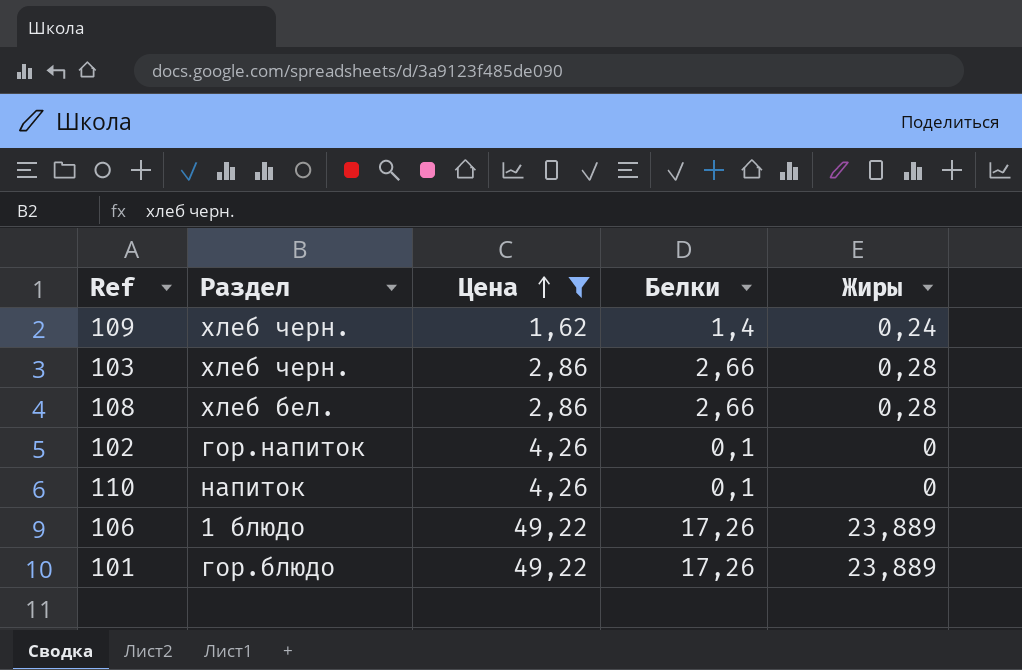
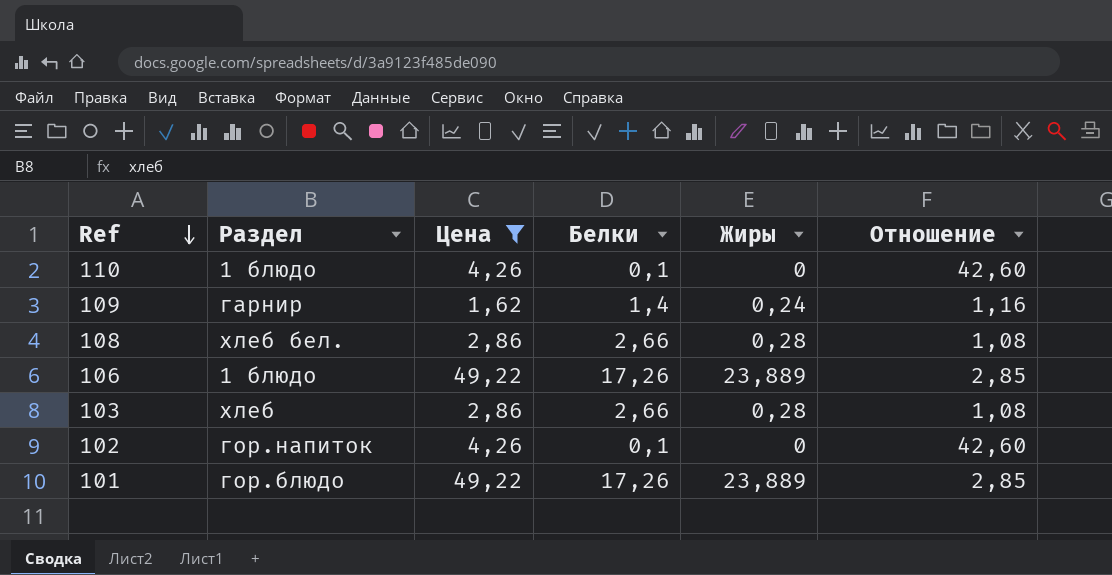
row order: Цена ascending -> Ref descending
column Отношение | formula: none -> [Цена] / [Белки]
110 | Раздел: напиток -> 1 блюдо
109 | Раздел: хлеб черн. -> гарнир
103 | Раздел: хлеб черн. -> хлеб

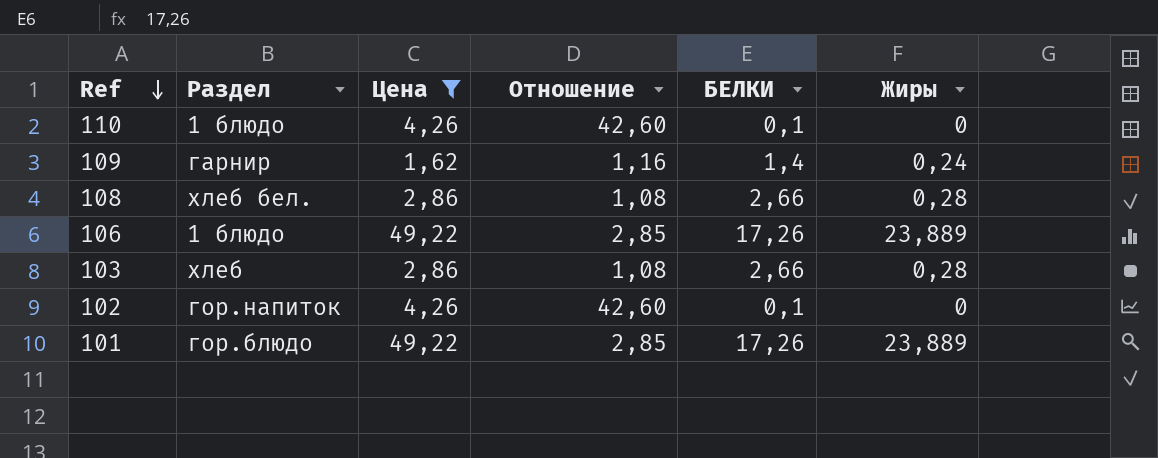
column Отношение | position: 6 -> 4
column name: Белки -> БЕЛКИ

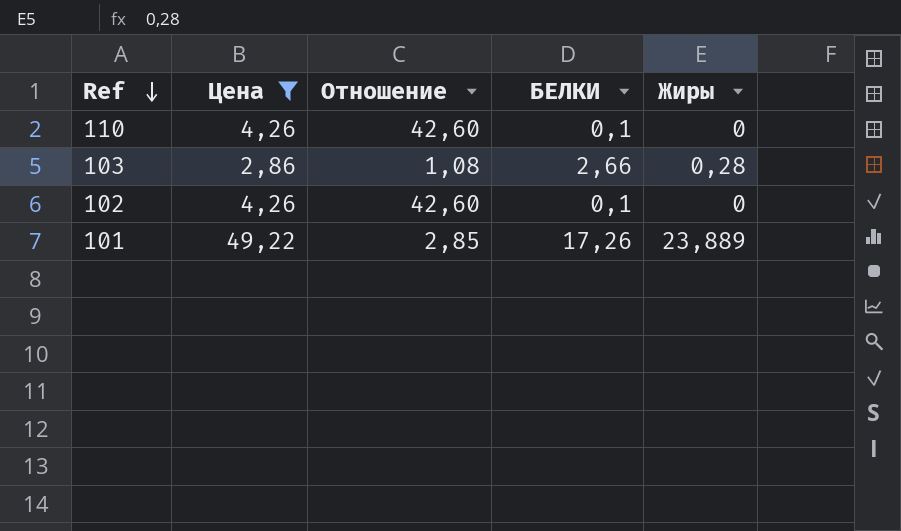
column Раздел | position: 2 -> none
row 109: гарнир | 1,62 | 1,16 | 1,4 | 0,24 -> none
row 108: хлеб бел. | 2,86 | 1,08 | 2,66 | 0,28 -> none
row 106: 1 блюдо | 49,22 | 2,85 | 17,26 | 23,889 -> none

